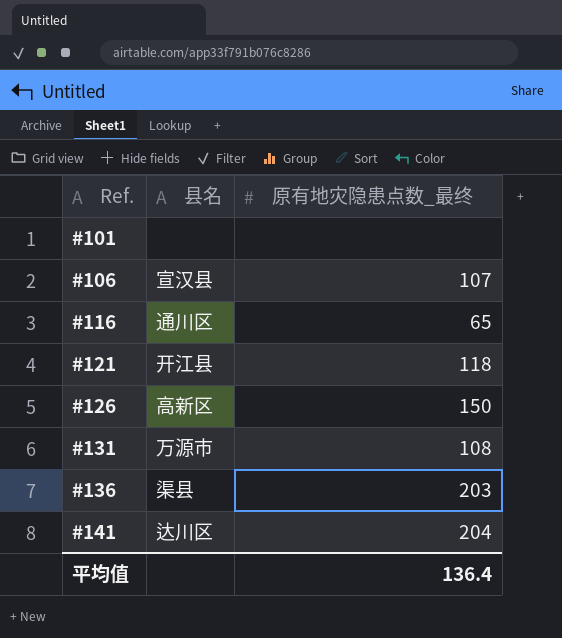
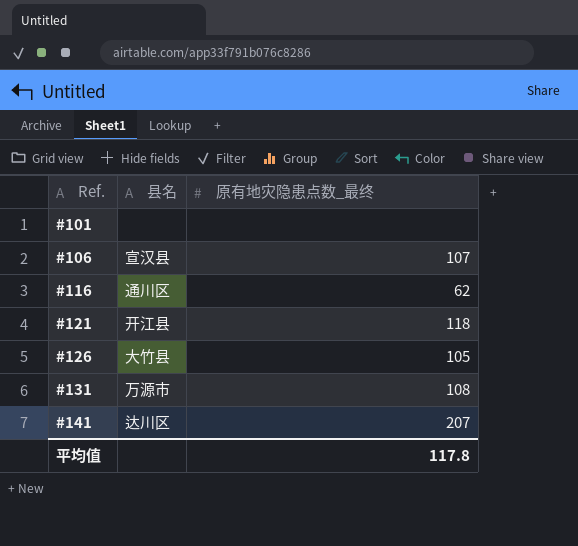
row #136: 渠县 | 203 -> none
#116 | 原有地灾隐患点数_最终: 65 -> 62
#126 | 县名: 高新区 -> 大竹县
#126 | 原有地灾隐患点数_最终: 150 -> 105
#141 | 原有地灾隐患点数_最终: 204 -> 207
平均值 | 原有地灾隐患点数_最终: 136.4 -> 117.8

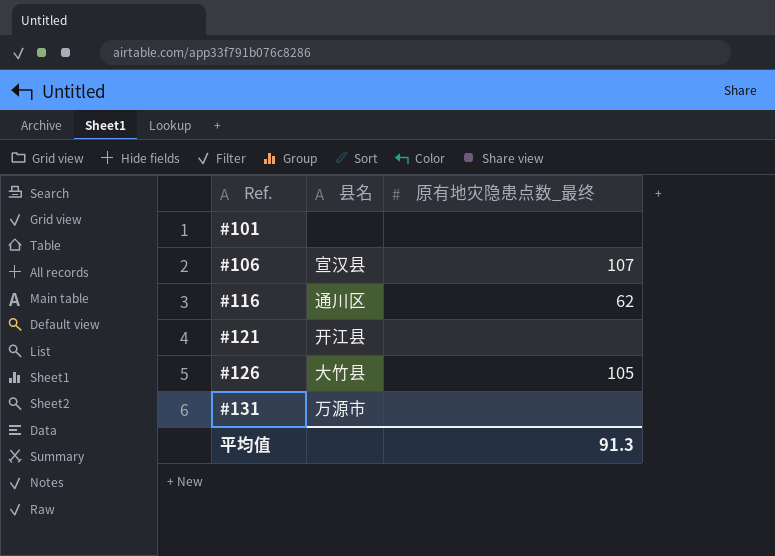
row #141: 达川区 | 207 -> none
#121 | 原有地灾隐患点数_最终: 118 -> none
#131 | 原有地灾隐患点数_最终: 108 -> none
平均值 | 原有地灾隐患点数_最终: 117.8 -> 91.3

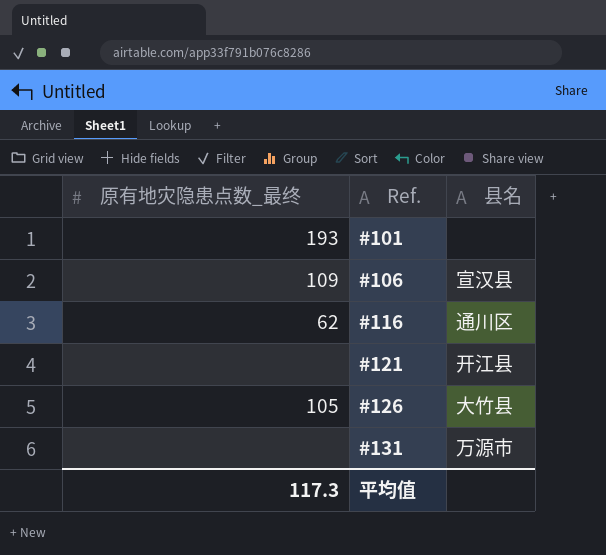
column 原有地灾隐患点数_最终 | position: 3 -> 1
#101 | 原有地灾隐患点数_最终: none -> 193
#106 | 原有地灾隐患点数_最终: 107 -> 109
平均值 | 原有地灾隐患点数_最终: 91.3 -> 117.3

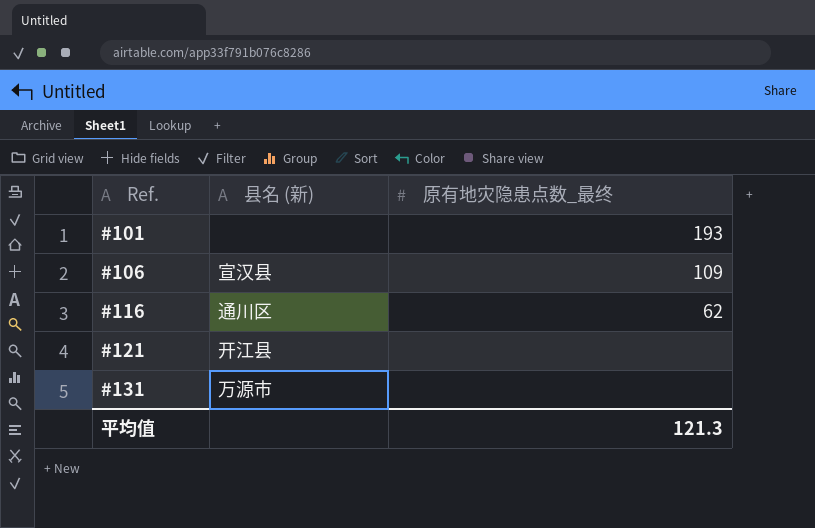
column name: 县名 -> 县名 (新)
column 原有地灾隐患点数_最终 | position: 1 -> 3
row #126: 105 | 大竹县 -> none
平均值 | 原有地灾隐患点数_最终: 117.3 -> 121.3

